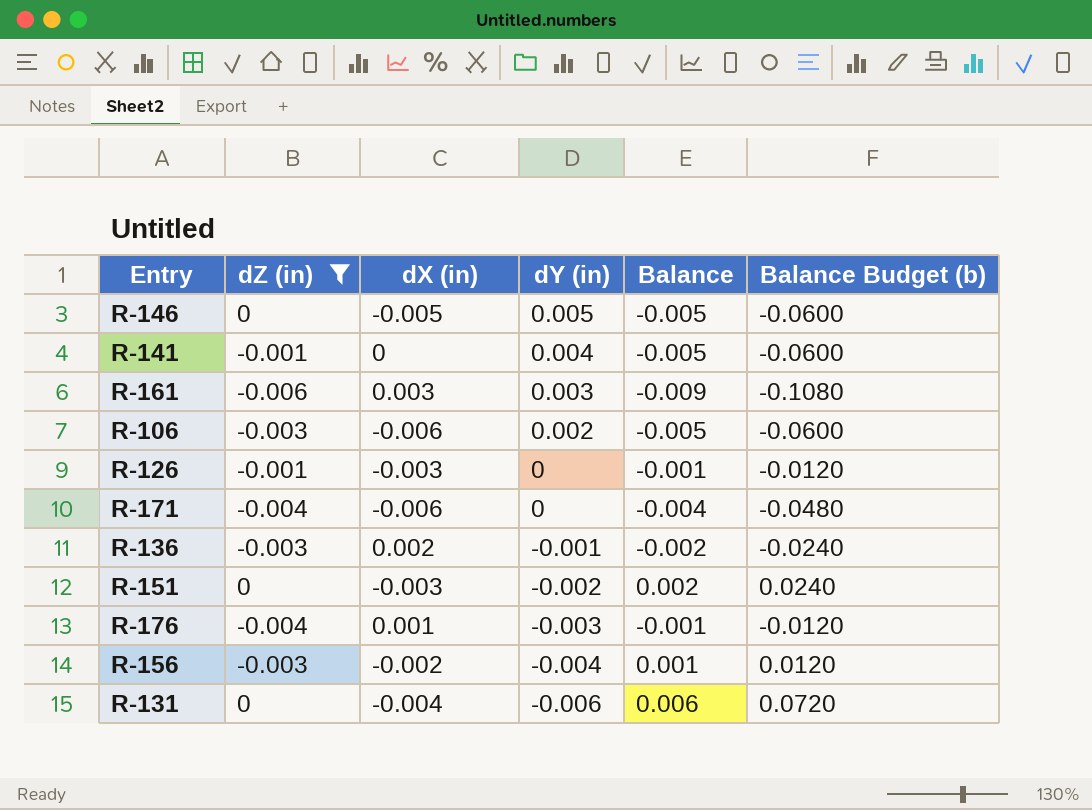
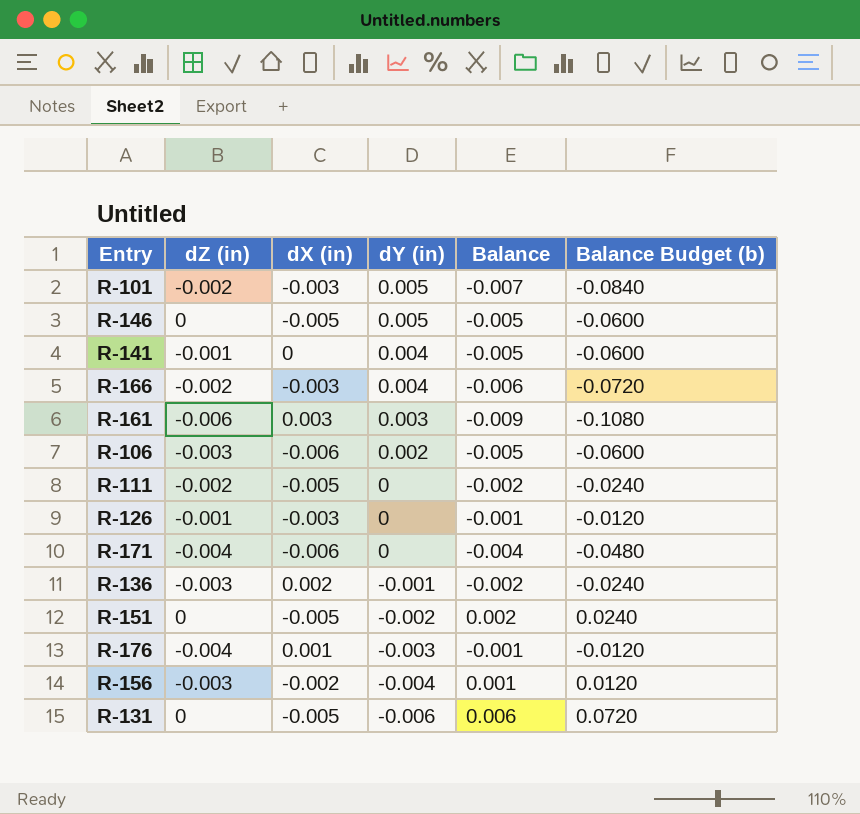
filter: dZ (in) != -0.002 -> none
R-151 | dX (in): -0.003 -> -0.005
R-131 | dX (in): -0.004 -> -0.005

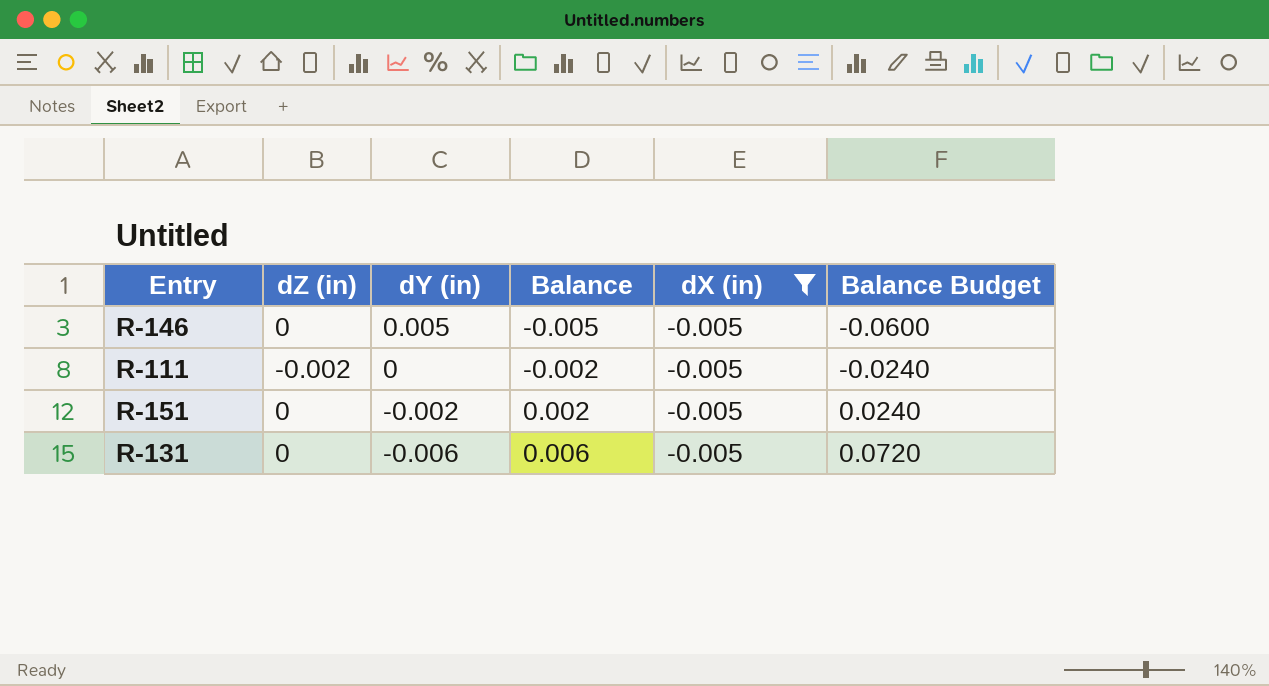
filter: none -> dX (in) = -0.005
column dX (in) | position: 3 -> 5
column name: Balance Budget (b) -> Balance Budget

